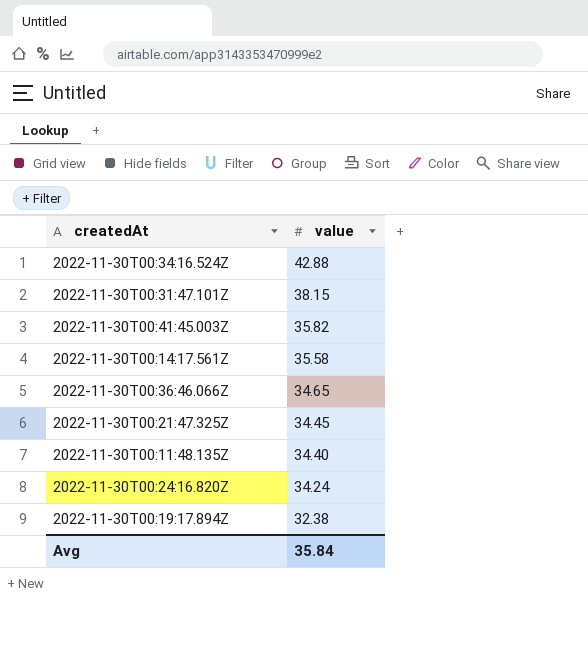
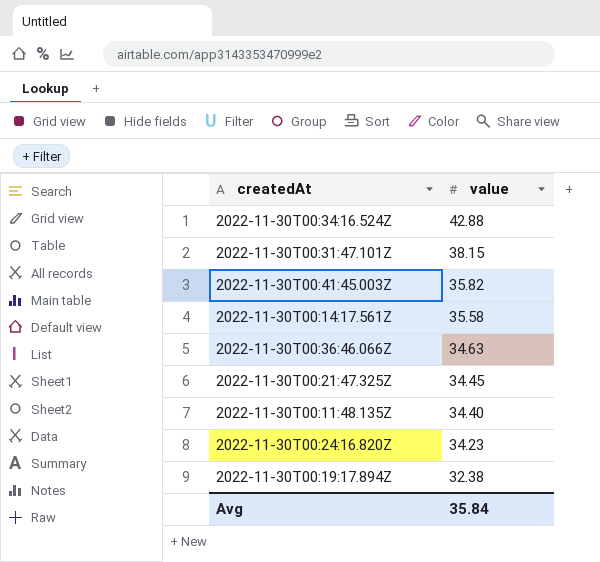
2022-11-30T00:36:46.066Z | value: 34.65 -> 34.63
2022-11-30T00:24:16.820Z | value: 34.24 -> 34.23

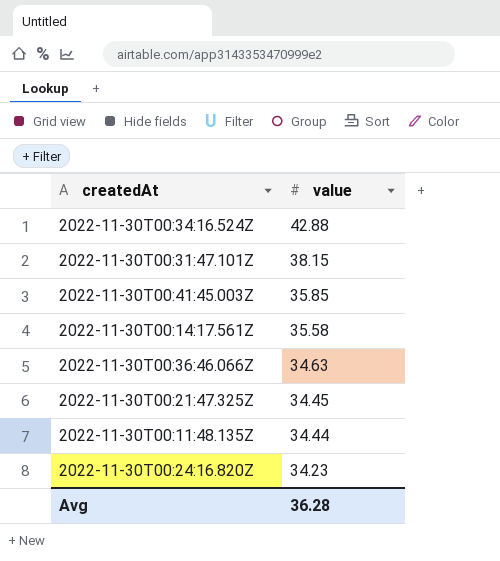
row 2022-11-30T00:19:17.894Z: 32.38 -> none
2022-11-30T00:41:45.003Z | value: 35.82 -> 35.85
2022-11-30T00:11:48.135Z | value: 34.40 -> 34.44
Avg | value: 35.84 -> 36.28

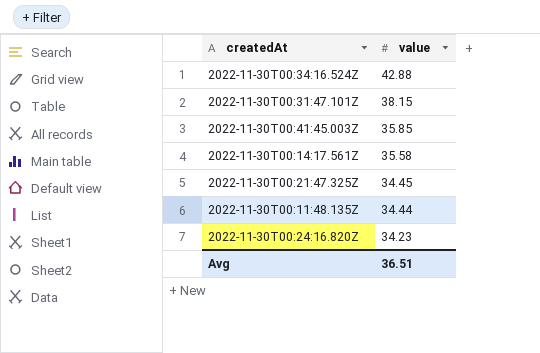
row 2022-11-30T00:36:46.066Z: 34.63 -> none
Avg | value: 36.28 -> 36.51

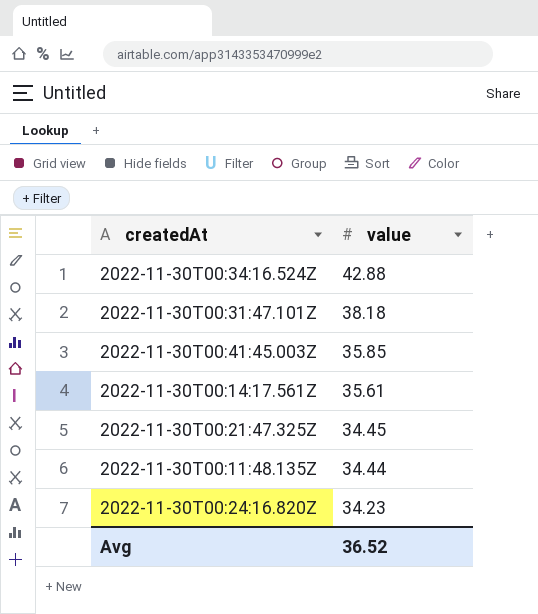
2022-11-30T00:31:47.101Z | value: 38.15 -> 38.18
2022-11-30T00:14:17.561Z | value: 35.58 -> 35.61
Avg | value: 36.51 -> 36.52

